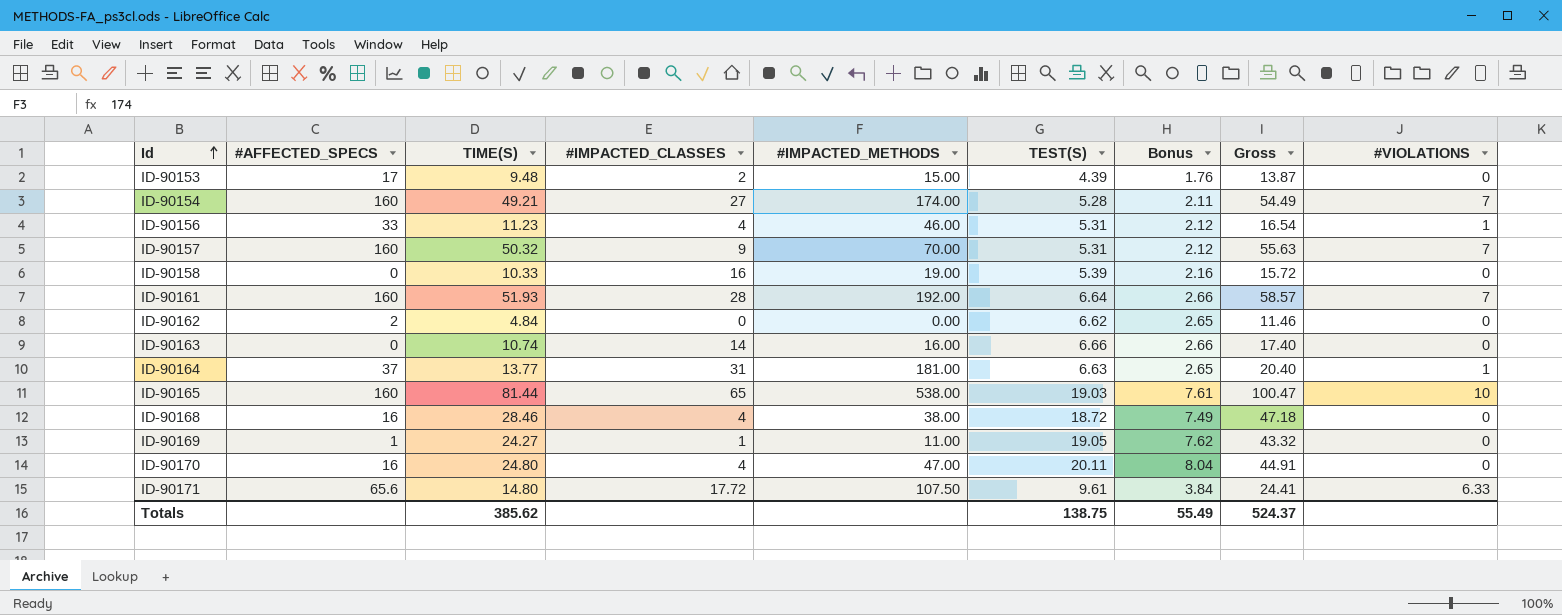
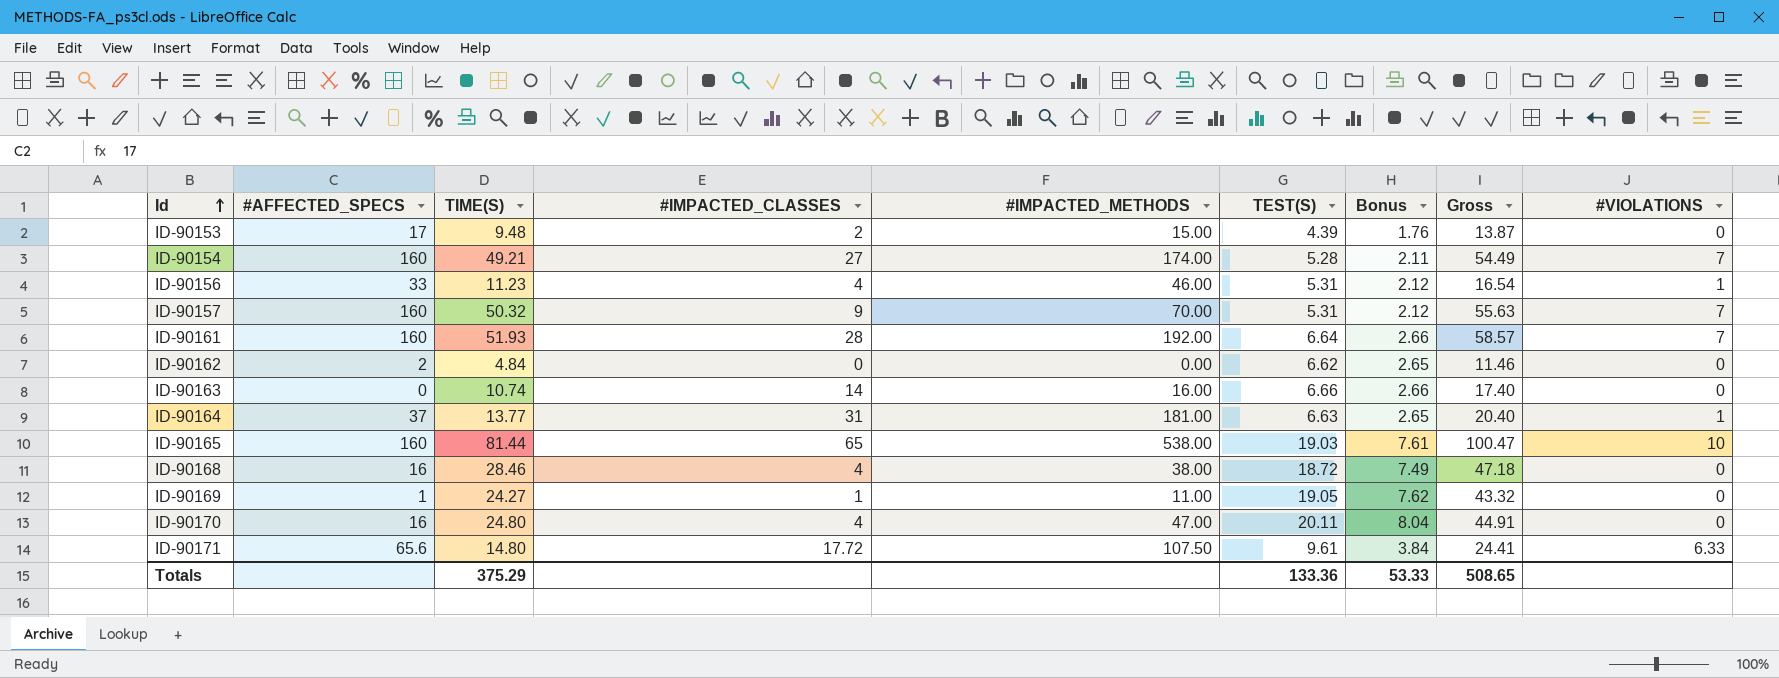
row ID-90158: 0 | 10.33 | 16 | 19.00 | 5.39 | 2.16 | 15.72 | 0 -> none
Totals | TIME(S): 385.62 -> 375.29
Totals | TEST(S): 138.75 -> 133.36
Totals | Bonus: 55.49 -> 53.33
Totals | Gross: 524.37 -> 508.65

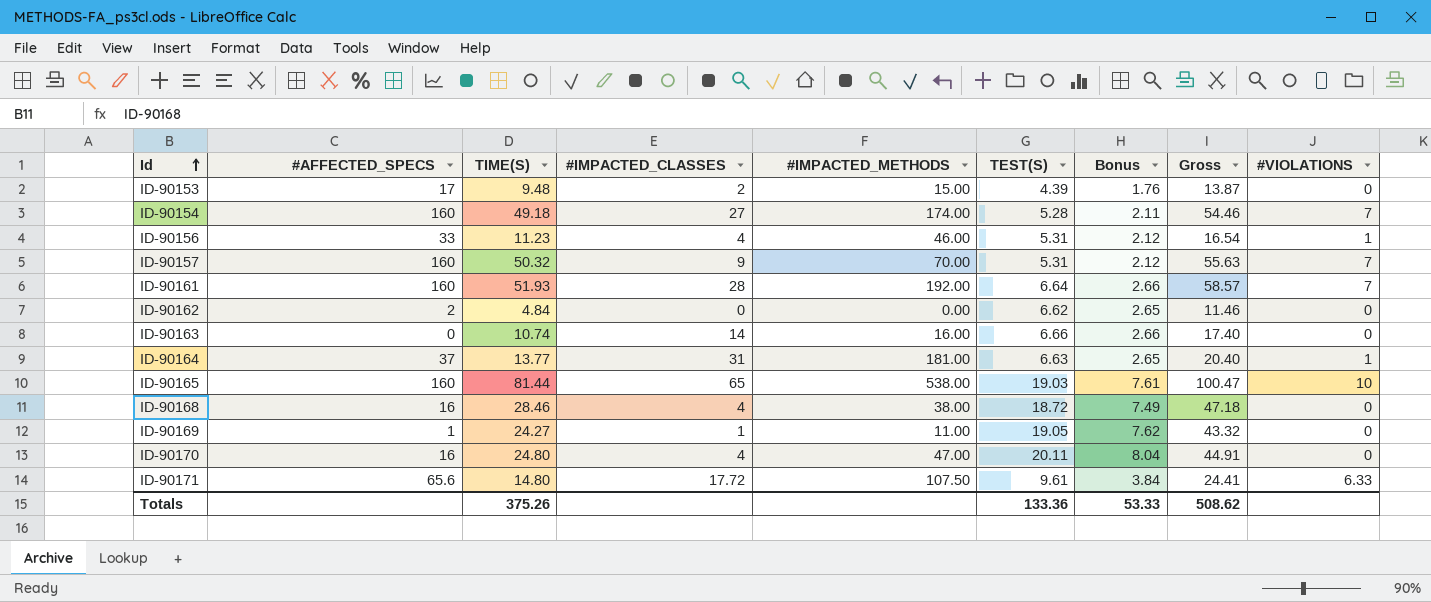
ID-90154 | TIME(S): 49.21 -> 49.18
ID-90154 | Gross: 54.49 -> 54.46
Totals | TIME(S): 375.29 -> 375.26
Totals | Gross: 508.65 -> 508.62

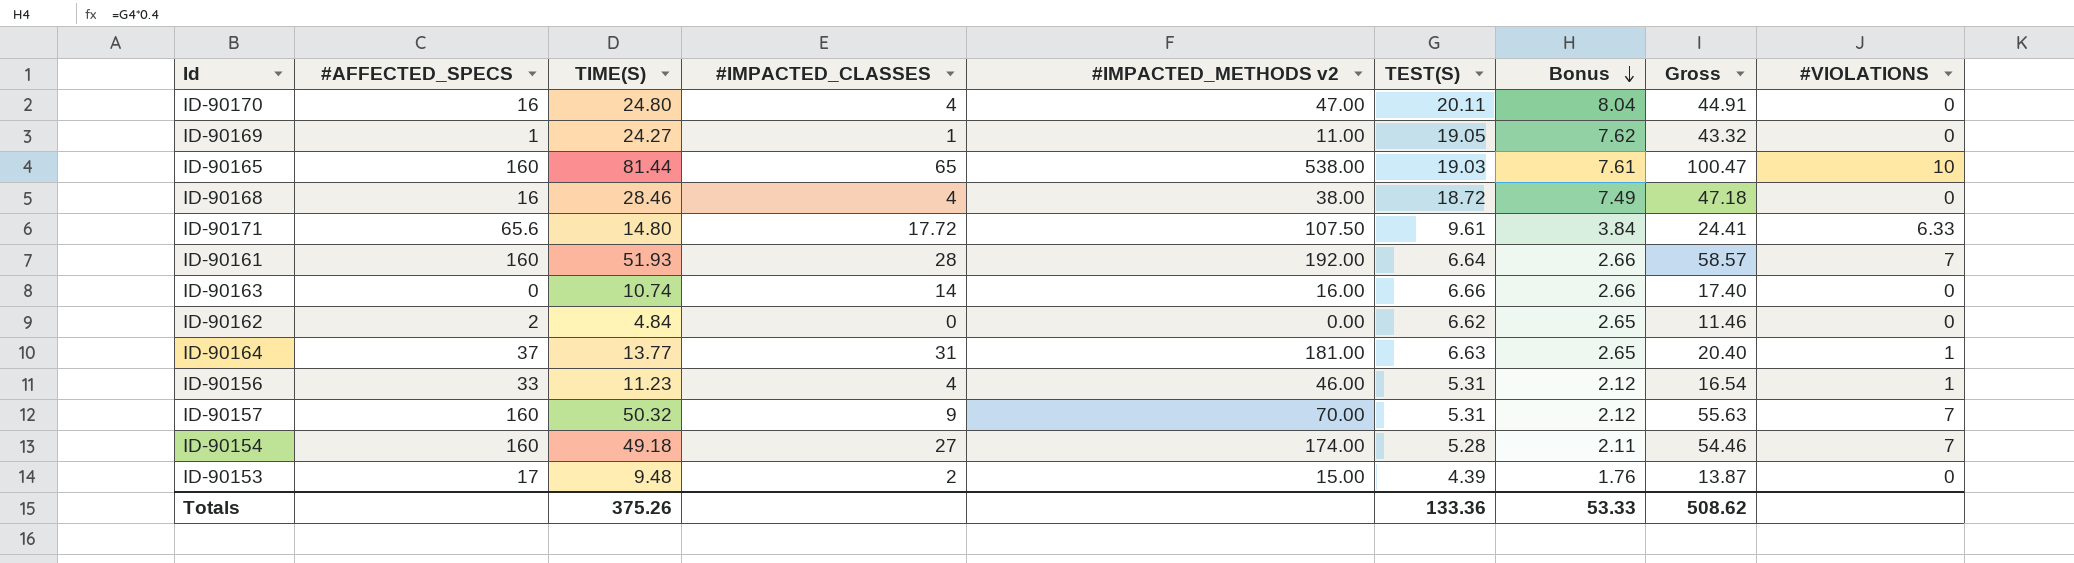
row order: Id ascending -> Bonus descending
column name: #IMPACTED_METHODS -> #IMPACTED_METHODS v2

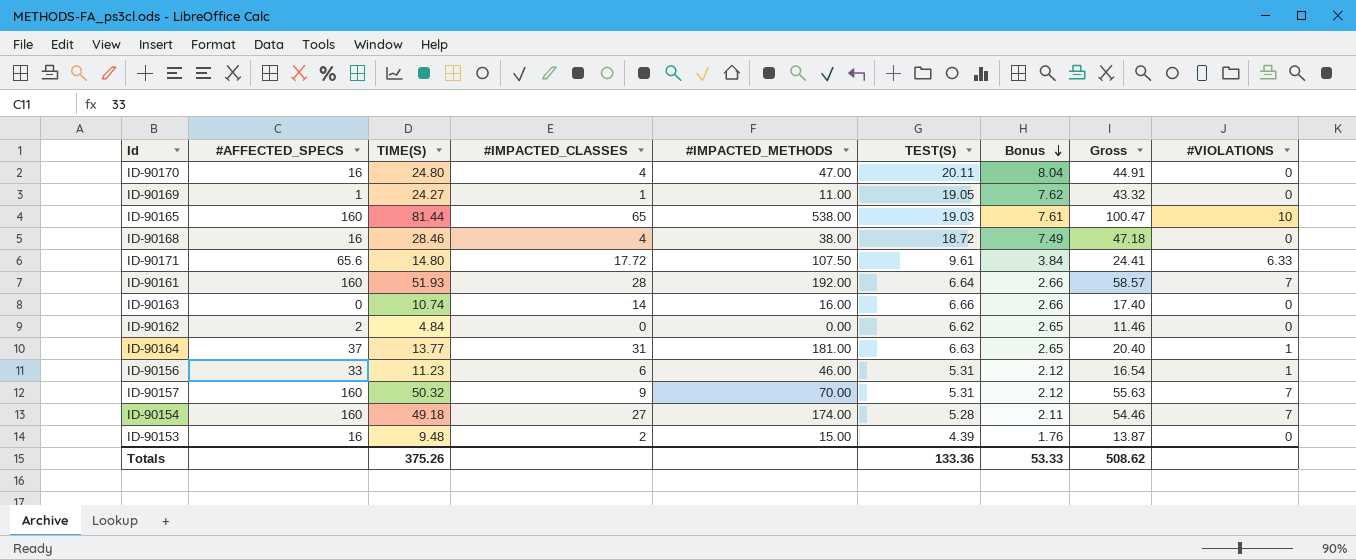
column name: #IMPACTED_METHODS v2 -> #IMPACTED_METHODS
ID-90156 | #IMPACTED_CLASSES: 4 -> 6
ID-90153 | #AFFECTED_SPECS: 17 -> 16

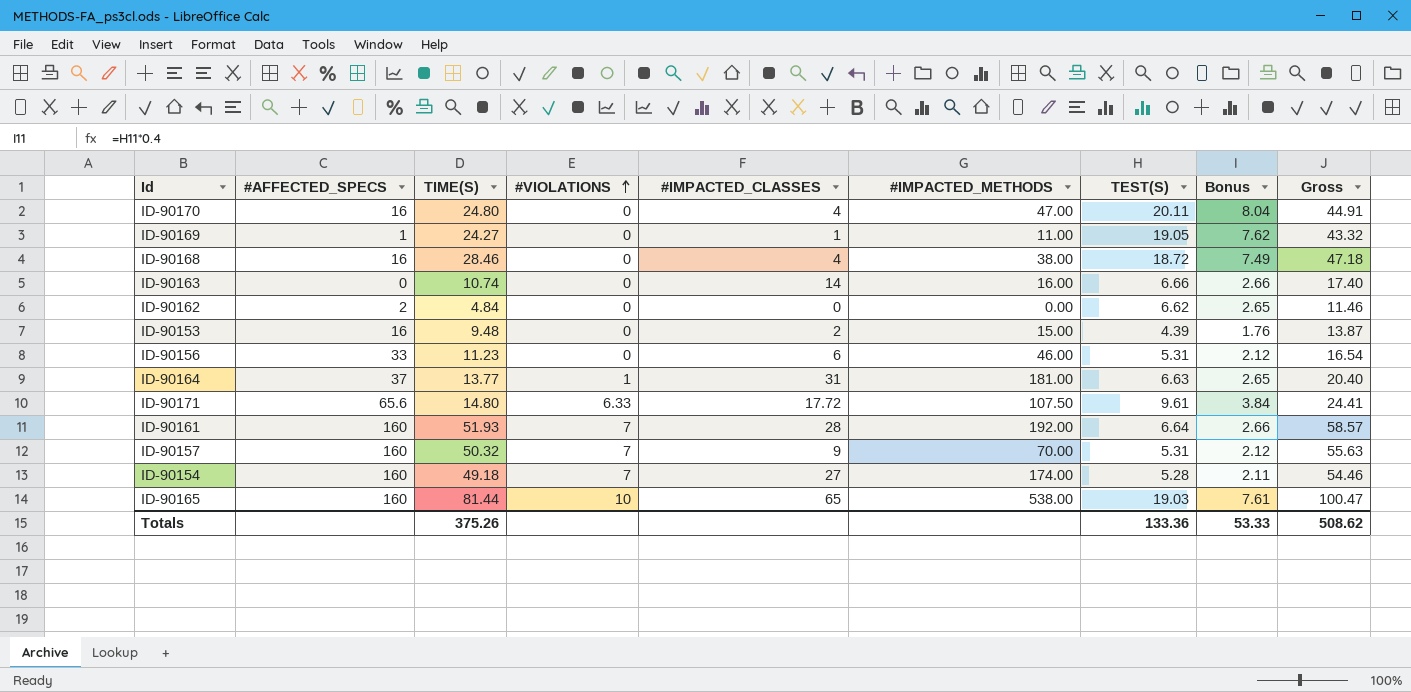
row order: Bonus descending -> #VIOLATIONS ascending
column #VIOLATIONS | position: 9 -> 4
ID-90156 | #VIOLATIONS: 1 -> 0

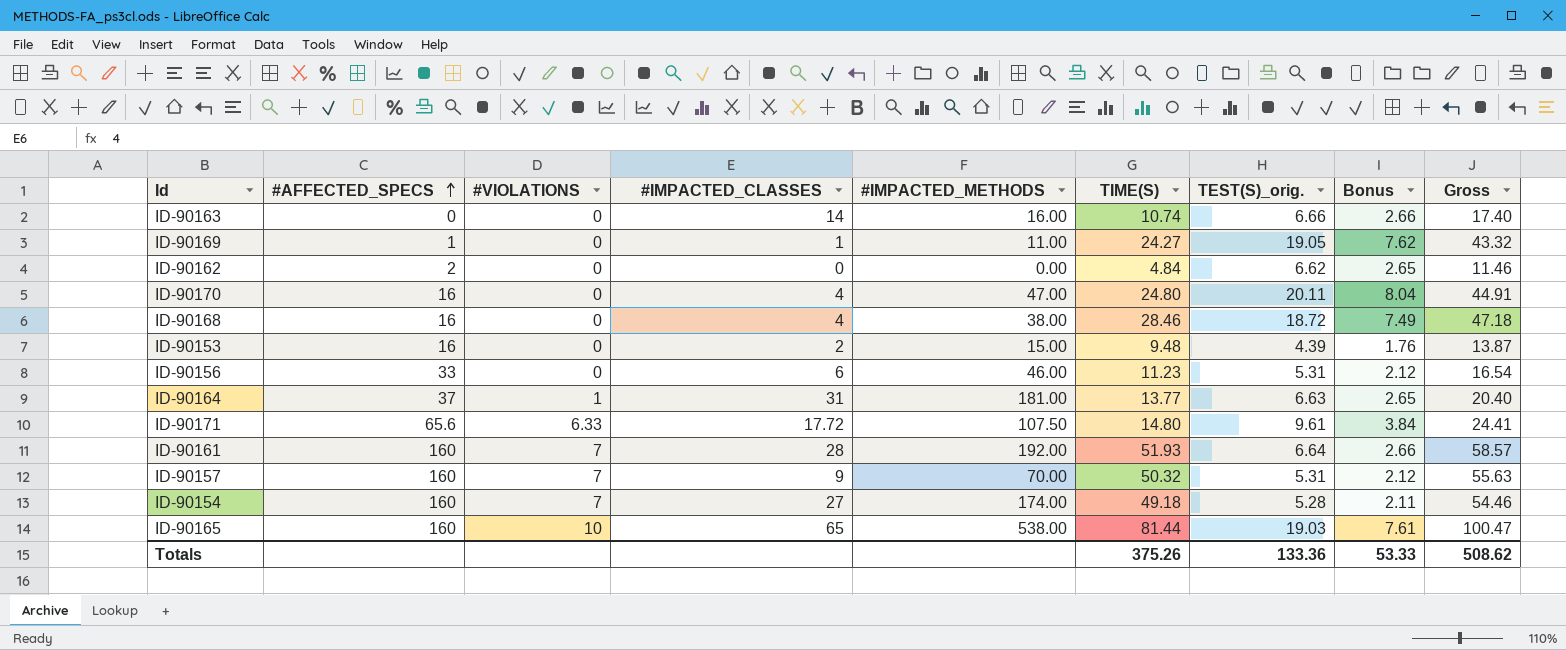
row order: #VIOLATIONS ascending -> #AFFECTED_SPECS ascending
column TIME(S) | position: 3 -> 6
column name: TEST(S) -> TEST(S)_orig.

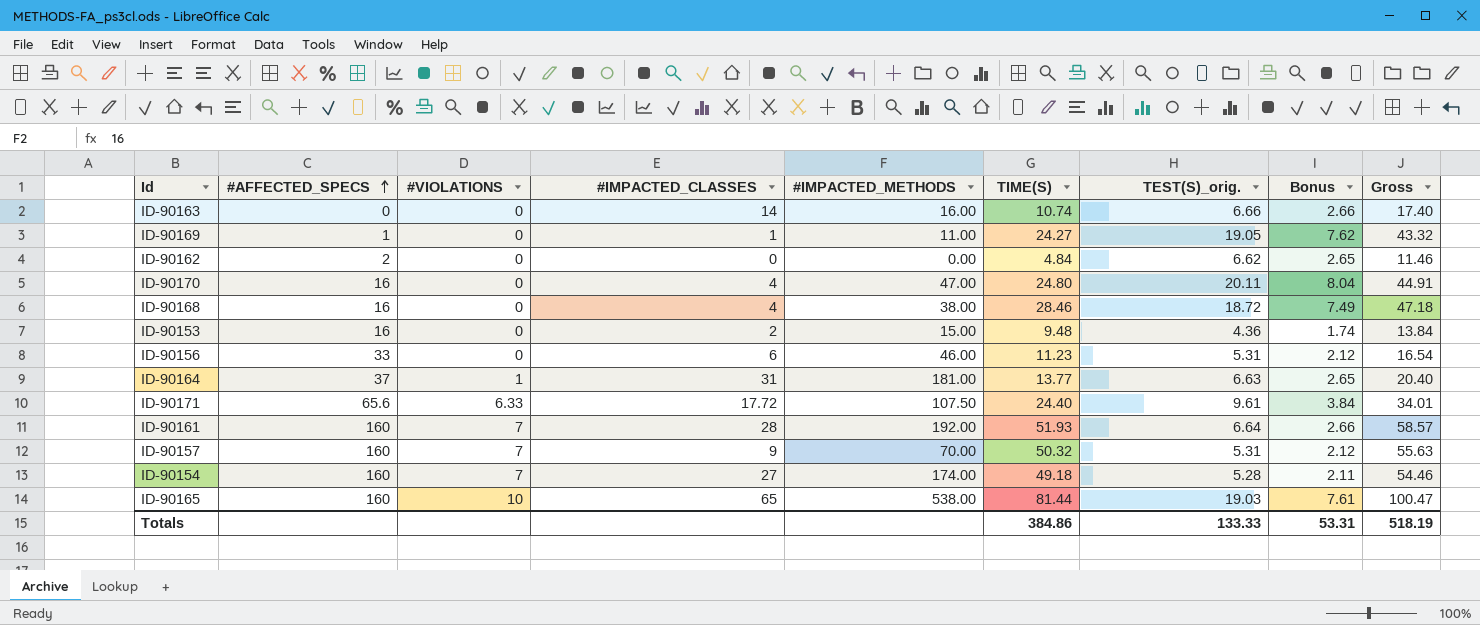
ID-90153 | TEST(S)_orig.: 4.39 -> 4.36
ID-90153 | Bonus: 1.76 -> 1.74
ID-90153 | Gross: 13.87 -> 13.84
ID-90171 | TIME(S): 14.80 -> 24.40
ID-90171 | Gross: 24.41 -> 34.01
Totals | TIME(S): 375.26 -> 384.86
Totals | TEST(S)_orig.: 133.36 -> 133.33
Totals | Bonus: 53.33 -> 53.31
Totals | Gross: 508.62 -> 518.19

